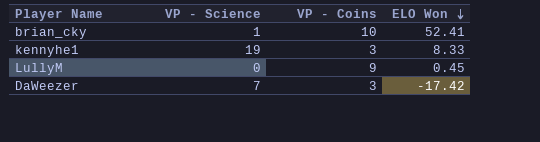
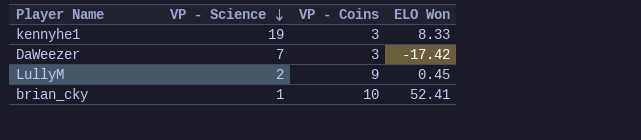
row order: ELO Won descending -> VP - Science descending
LullyM | VP - Science: 0 -> 2

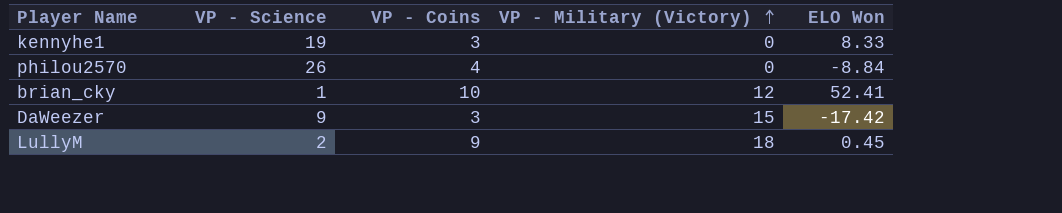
row order: VP - Science descending -> VP - Military (Victory) ascending
column VP - Military (Victory) | position: none -> 4
row philou2570: none -> 26 | 4 | 0 | -8.84
DaWeezer | VP - Science: 7 -> 9

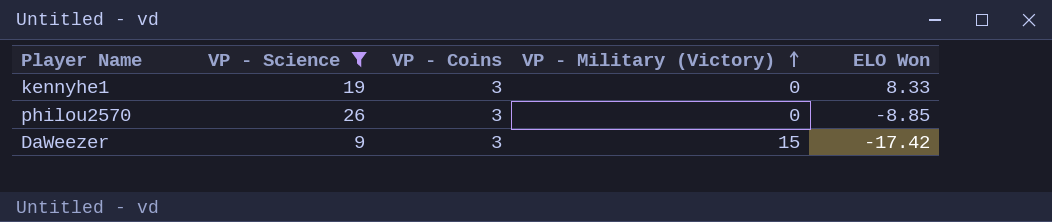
filter: none -> VP - Science >= 9
philou2570 | VP - Coins: 4 -> 3
philou2570 | ELO Won: -8.84 -> -8.85

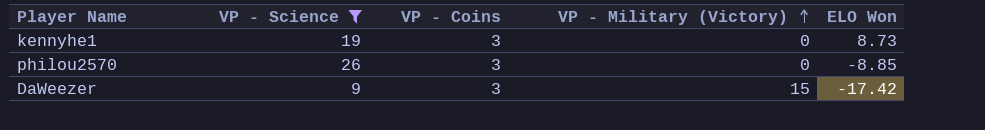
kennyhe1 | ELO Won: 8.33 -> 8.73

